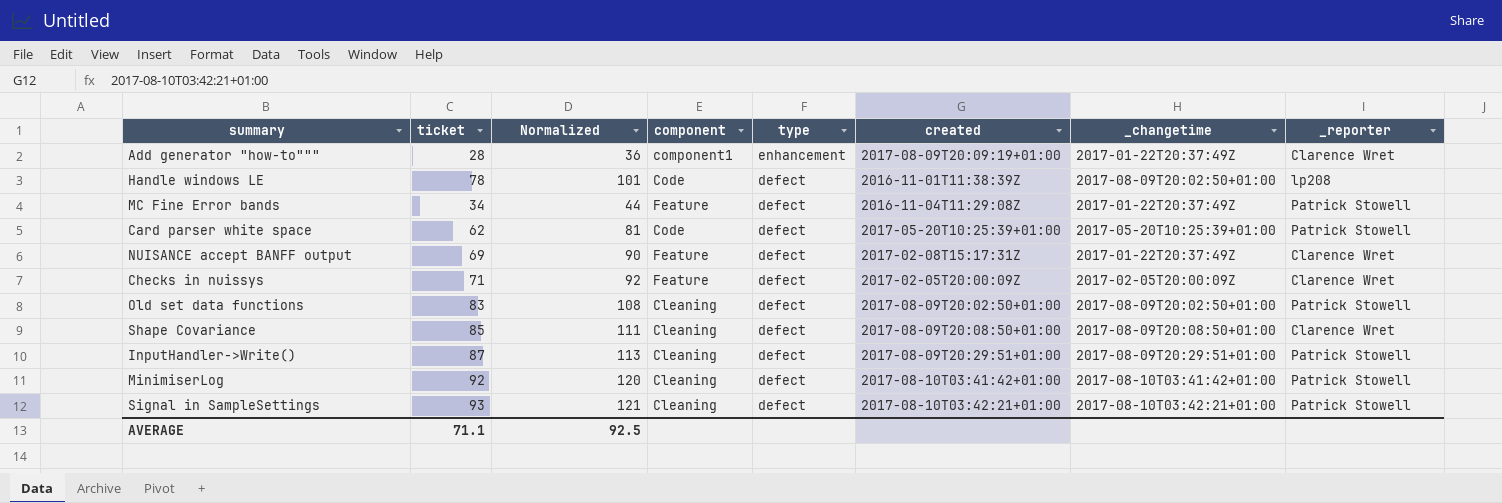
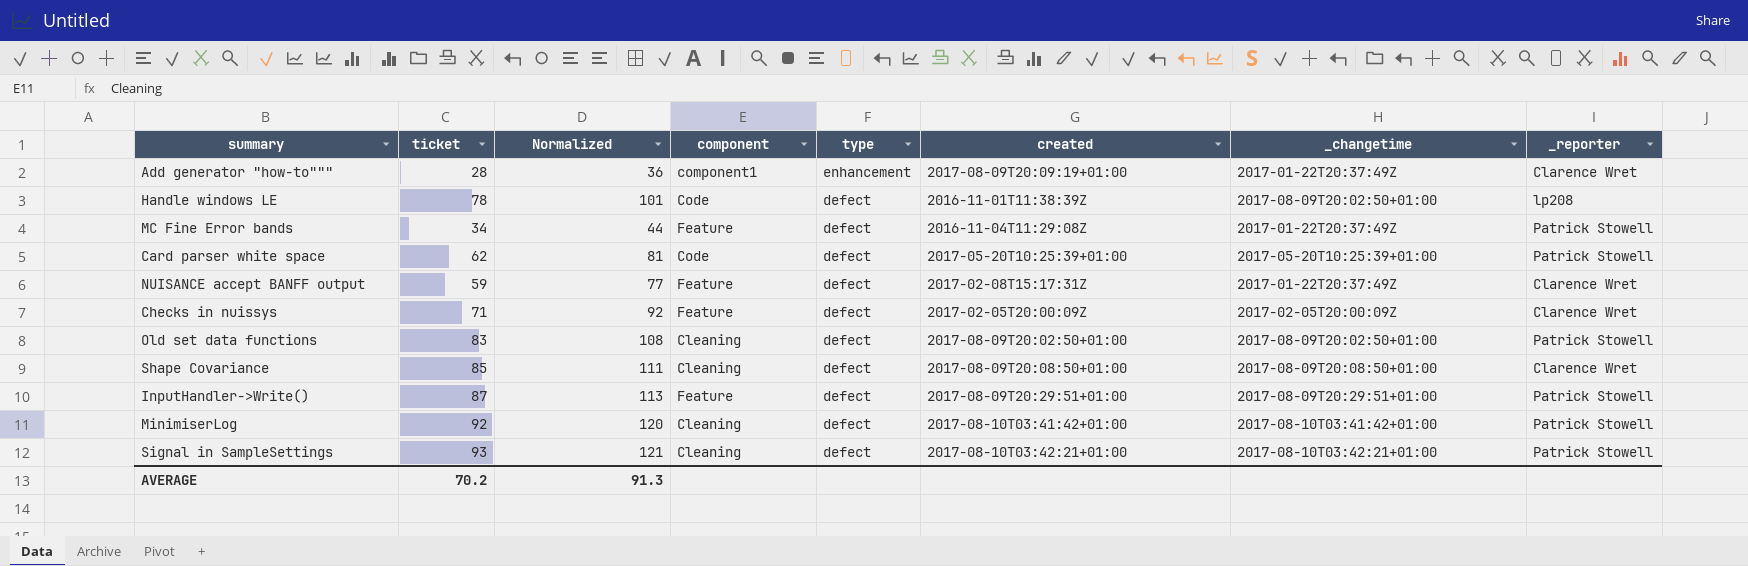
NUISANCE accept BANFF output | ticket: 69 -> 59
NUISANCE accept BANFF output | Normalized: 90 -> 77
InputHandler->Write() | component: Cleaning -> Feature
AVERAGE | ticket: 71.1 -> 70.2
AVERAGE | Normalized: 92.5 -> 91.3

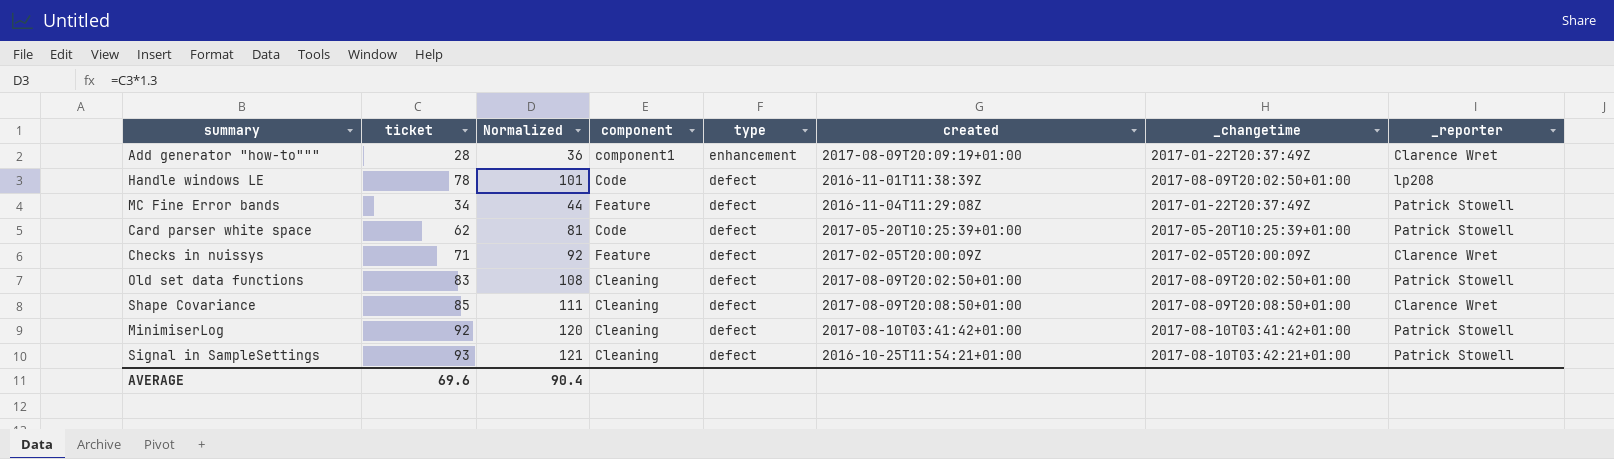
row NUISANCE accept BANFF output: 59 | 77 | Feature | defect | 2017-02-08T15:17:31Z | 2017-01-22T20:37:49Z | Clarence Wret -> none
row InputHandler->Write(): 87 | 113 | Feature | defect | 2017-08-09T20:29:51+01:00 | 2017-08-09T20:29:51+01:00 | Patrick Stowell -> none
Signal in SampleSettings | created: 2017-08-10T03:42:21+01:00 -> 2016-10-25T11:54:21+01:00
AVERAGE | ticket: 70.2 -> 69.6
AVERAGE | Normalized: 91.3 -> 90.4

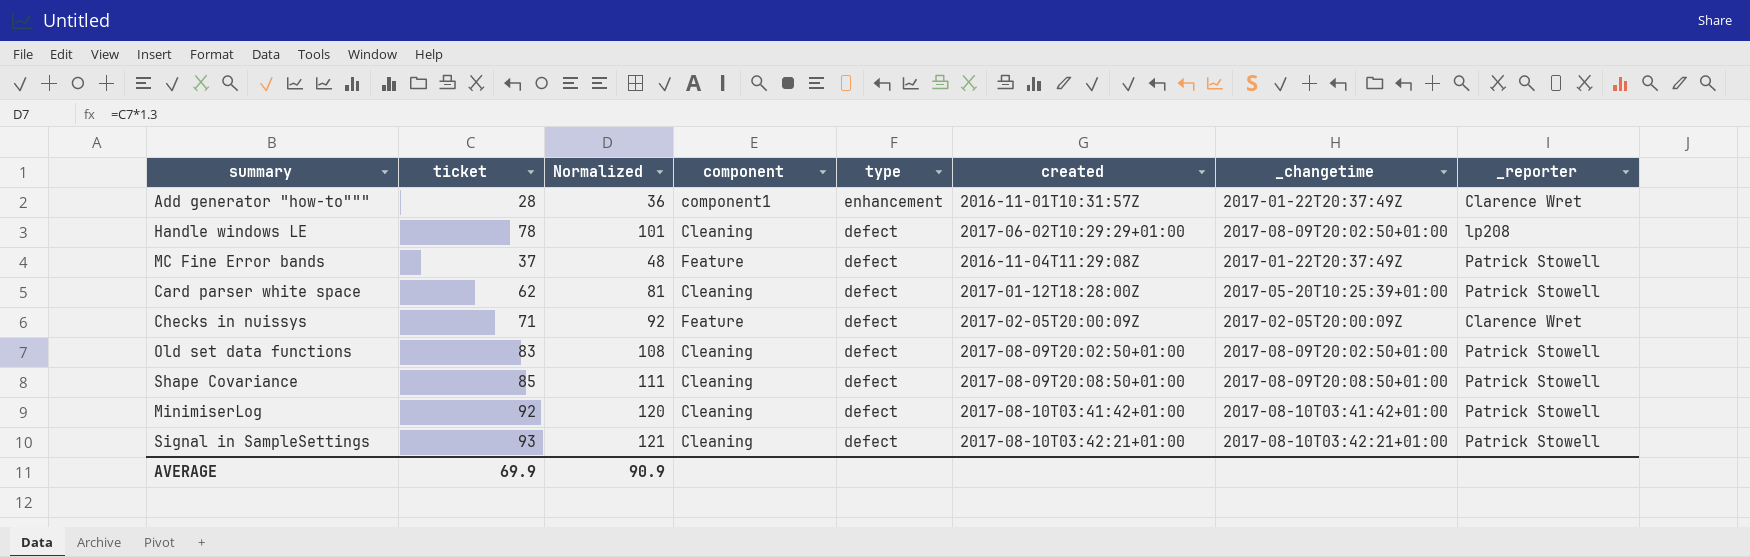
Add generator "how-to""" | created: 2017-08-09T20:09:19+01:00 -> 2016-11-01T10:31:57Z
Handle windows LE | component: Code -> Cleaning
Handle windows LE | created: 2016-11-01T11:38:39Z -> 2017-06-02T10:29:29+01:00
MC Fine Error bands | ticket: 34 -> 37
MC Fine Error bands | Normalized: 44 -> 48
Card parser white space | component: Code -> Cleaning
Card parser white space | created: 2017-05-20T10:25:39+01:00 -> 2017-01-12T18:28:00Z
Shape Covariance | _reporter: Clarence Wret -> Patrick Stowell
Signal in SampleSettings | created: 2016-10-25T11:54:21+01:00 -> 2017-08-10T03:42:21+01:00
AVERAGE | ticket: 69.6 -> 69.9
AVERAGE | Normalized: 90.4 -> 90.9

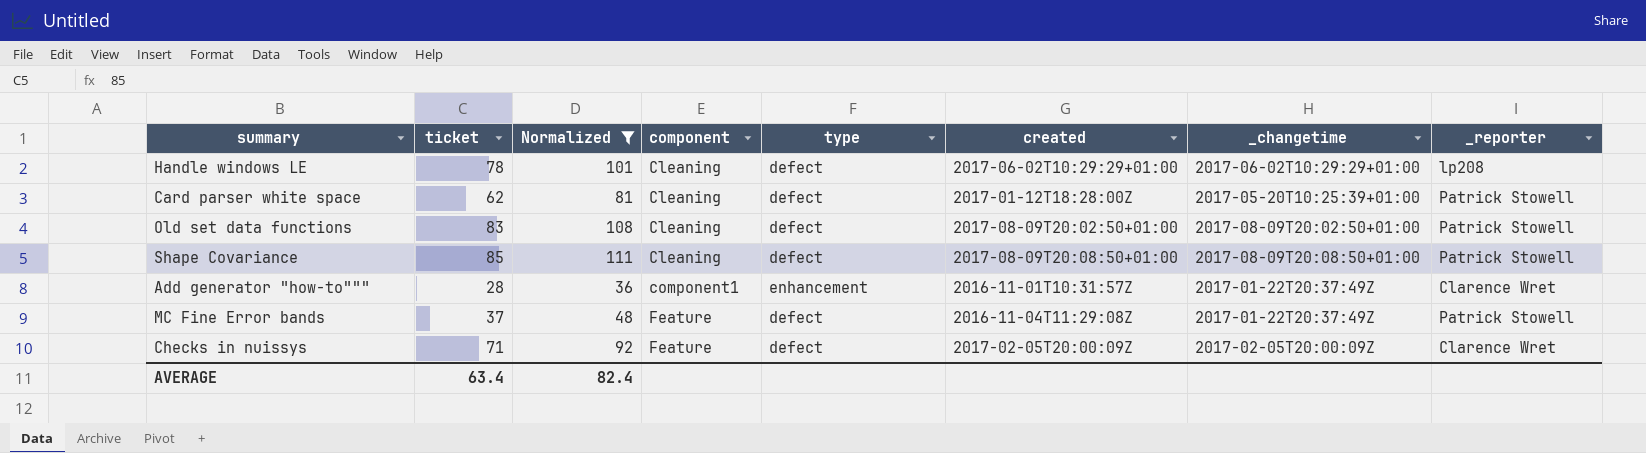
filter: none -> Normalized <= 111
row order: type descending -> component ascending
Handle windows LE | _changetime: 2017-08-09T20:02:50+01:00 -> 2017-06-02T10:29:29+01:00
AVERAGE | ticket: 69.9 -> 63.4
AVERAGE | Normalized: 90.9 -> 82.4

